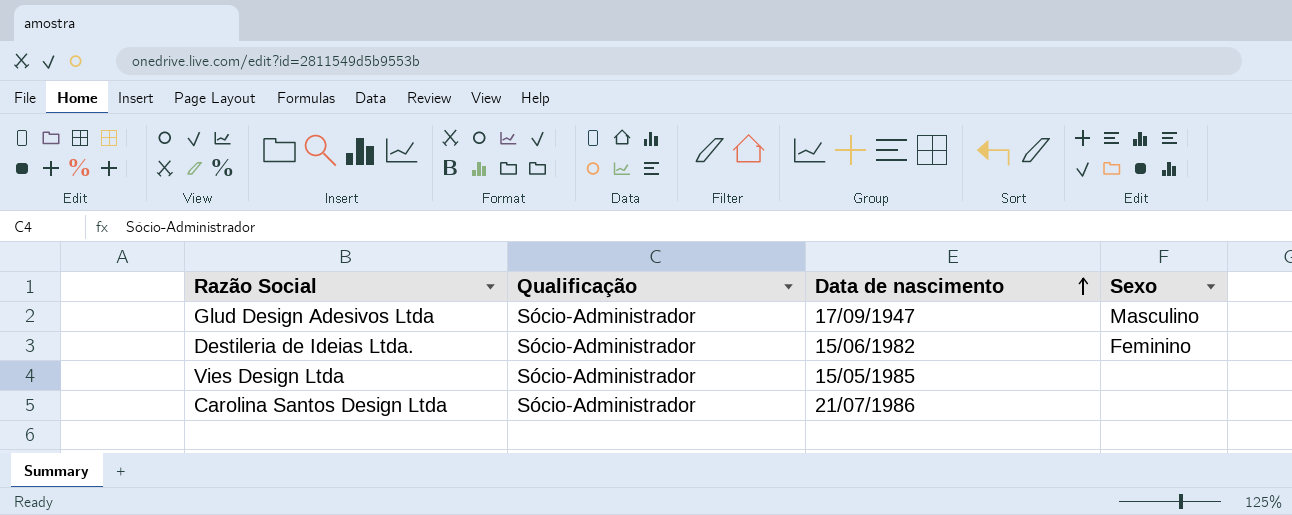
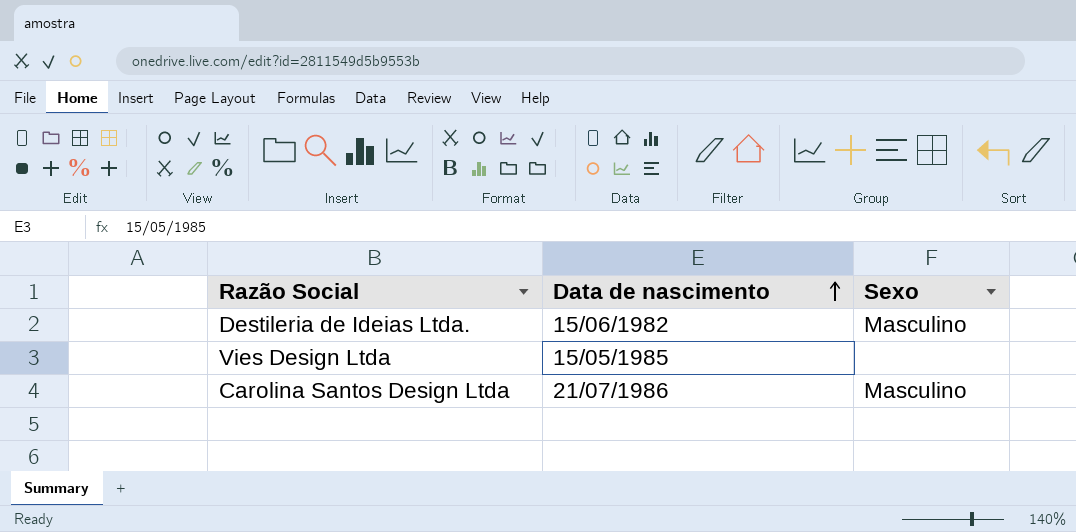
column Qualificação | position: 2 -> none
row Glud Design Adesivos Ltda: Sócio-Administrador | 17/09/1947 | Masculino -> none
Destileria de Ideias Ltda. | Sexo: Feminino -> Masculino
Carolina Santos Design Ltda | Sexo: none -> Masculino

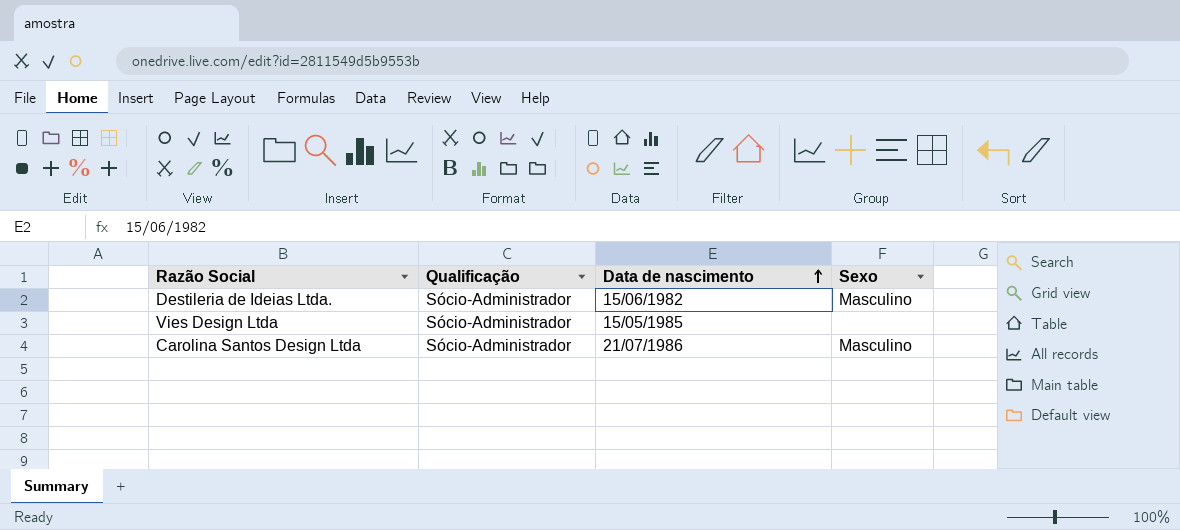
column Qualificação | position: none -> 2

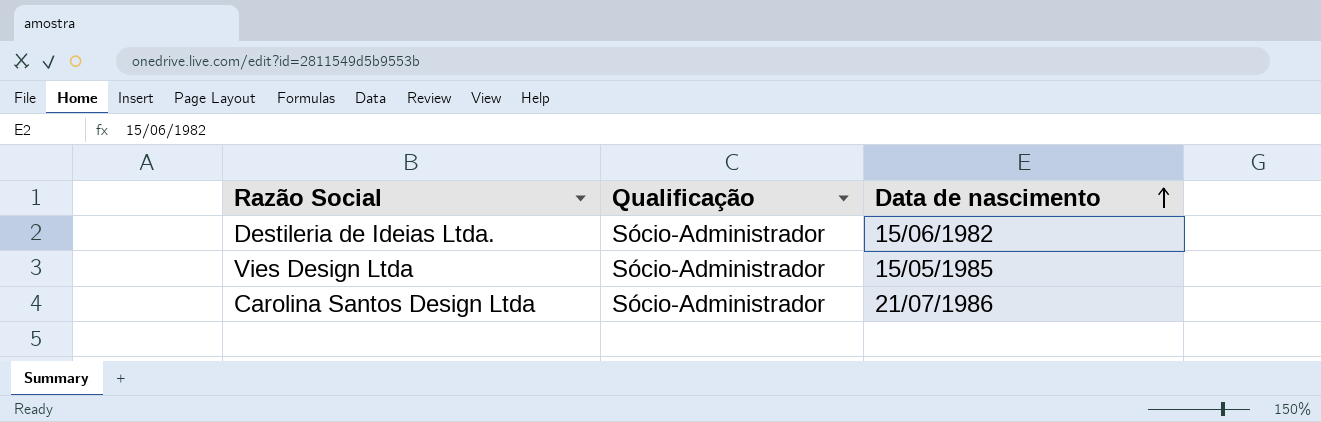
column Sexo | position: 4 -> none

